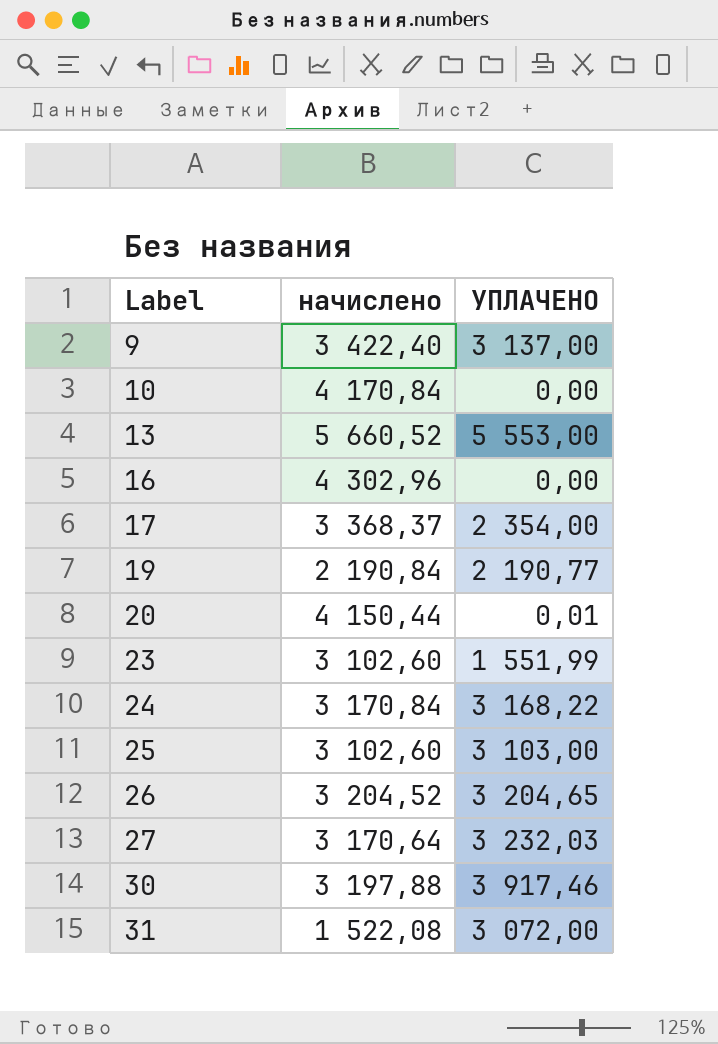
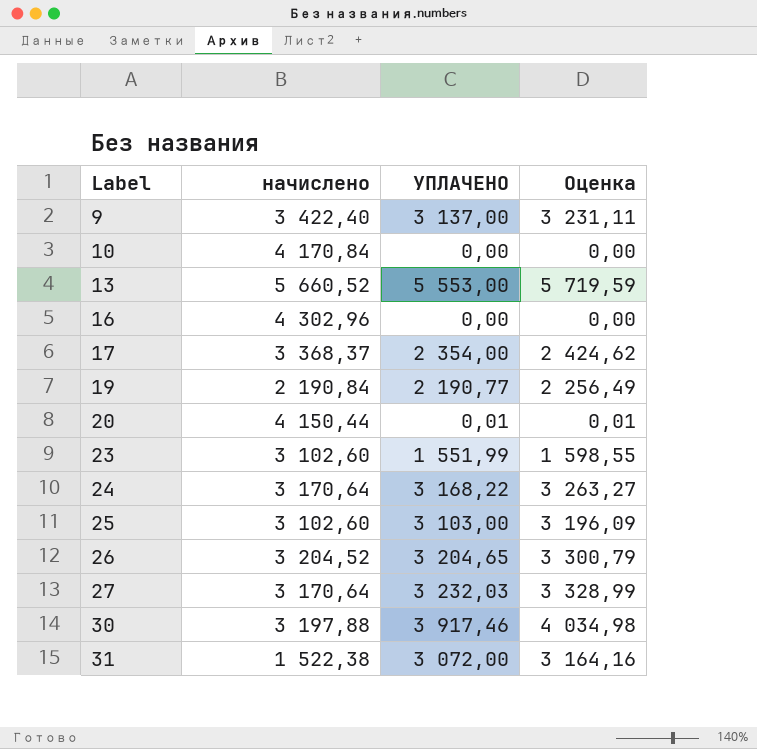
column Оценка | formula: none -> [УПЛАЧЕНО] * 1,03
24 | начислено: 3 170,84 -> 3 170,64
31 | начислено: 1 522,08 -> 1 522,38

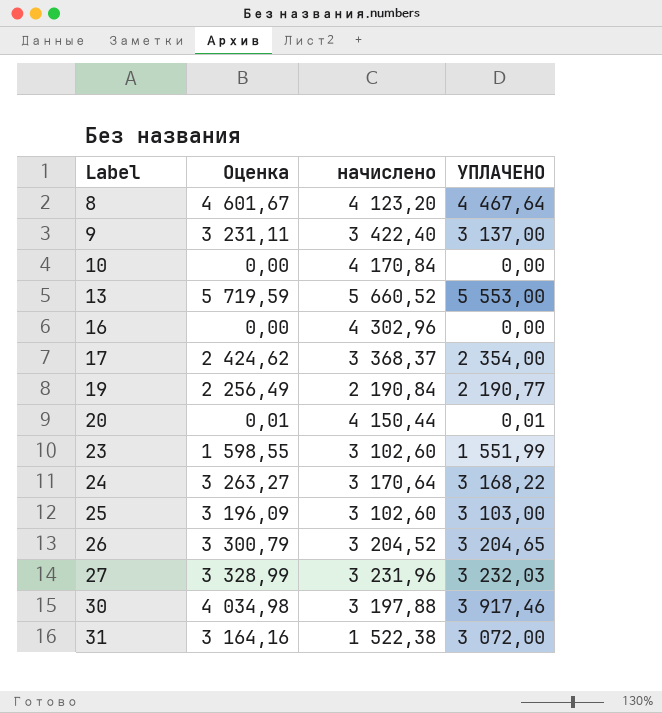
column Оценка | position: 4 -> 2
row 8: none -> 4 601,67 | 4 123,20 | 4 467,64
27 | начислено: 3 170,64 -> 3 231,96

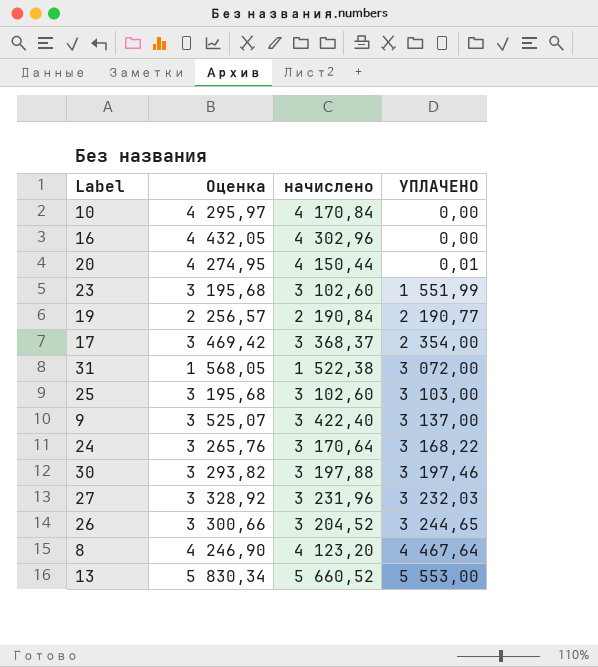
row order: Label ascending -> УПЛАЧЕНО ascending
column Оценка | formula: [УПЛАЧЕНО] * 1,03 -> [начислено] * 1,03
30 | УПЛАЧЕНО: 3 917,46 -> 3 197,46
26 | УПЛАЧЕНО: 3 204,65 -> 3 244,65

